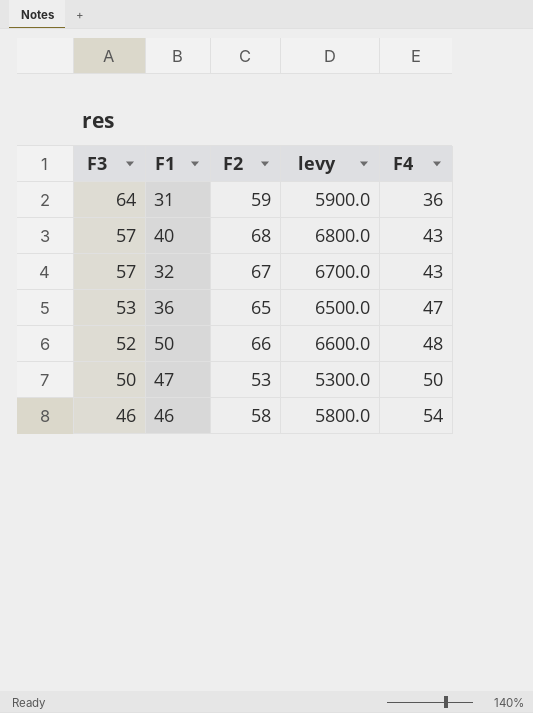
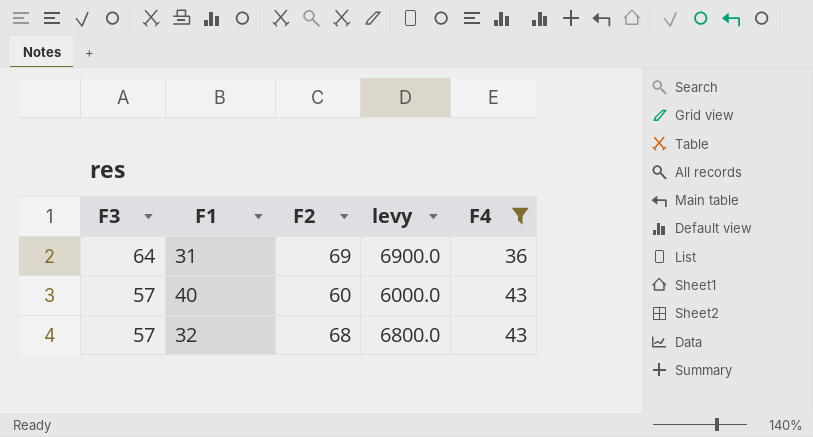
filter: none -> F4 <= 43
31 | F2: 59 -> 69
31 | levy: 5900.0 -> 6900.0
40 | F2: 68 -> 60
40 | levy: 6800.0 -> 6000.0
32 | F2: 67 -> 68
32 | levy: 6700.0 -> 6800.0

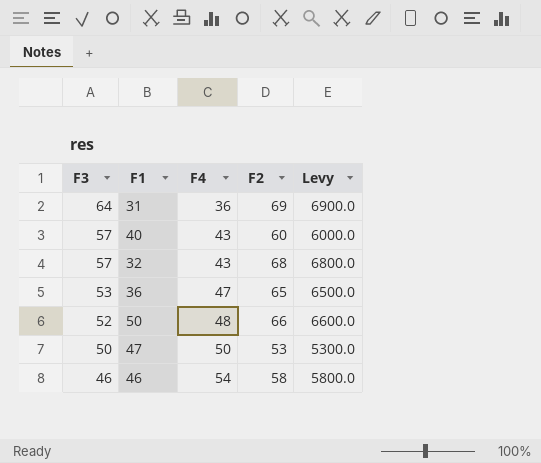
filter: F4 <= 43 -> none
column F4 | position: 5 -> 3
column name: levy -> Levy

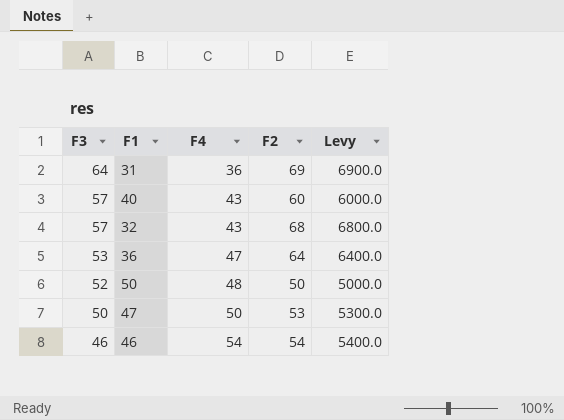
36 | F2: 65 -> 64
36 | Levy: 6500.0 -> 6400.0
50 | F2: 66 -> 50
50 | Levy: 6600.0 -> 5000.0
46 | F2: 58 -> 54
46 | Levy: 5800.0 -> 5400.0

